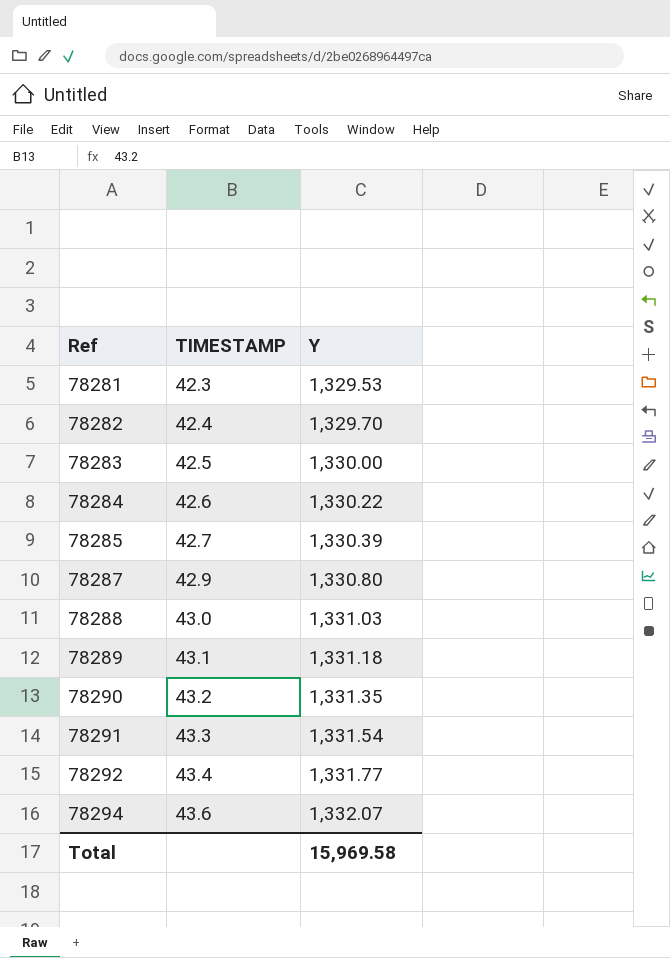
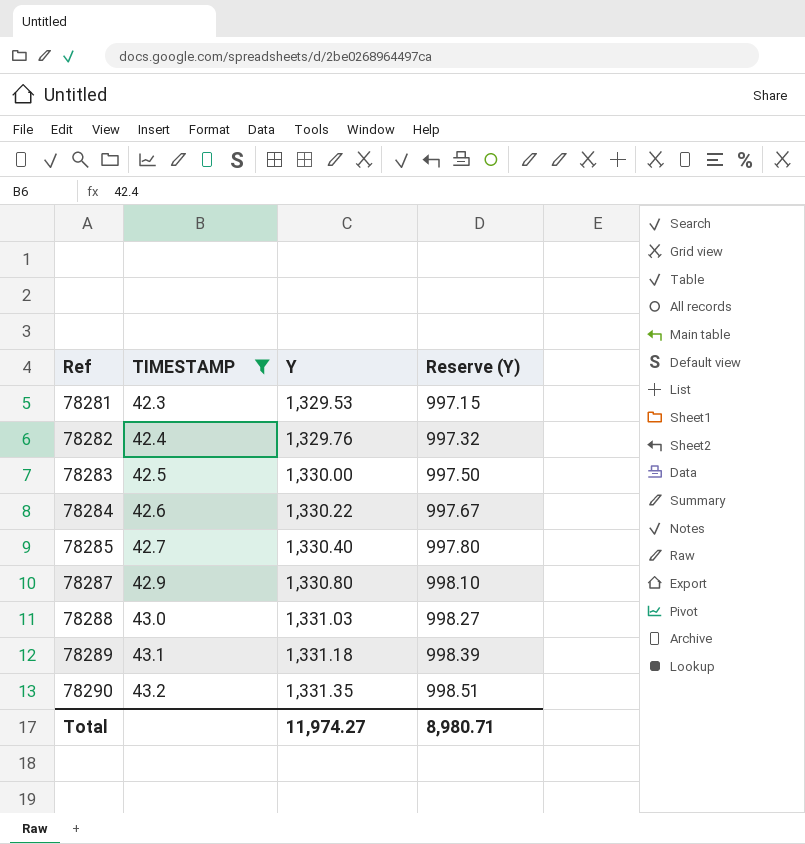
filter: none -> TIMESTAMP <= 43.2
column Reserve (Y) | formula: none -> [Y] * 0.75
78282 | Y: 1,329.70 -> 1,329.76
78285 | Y: 1,330.39 -> 1,330.40
Total | Y: 15,969.58 -> 11,974.27

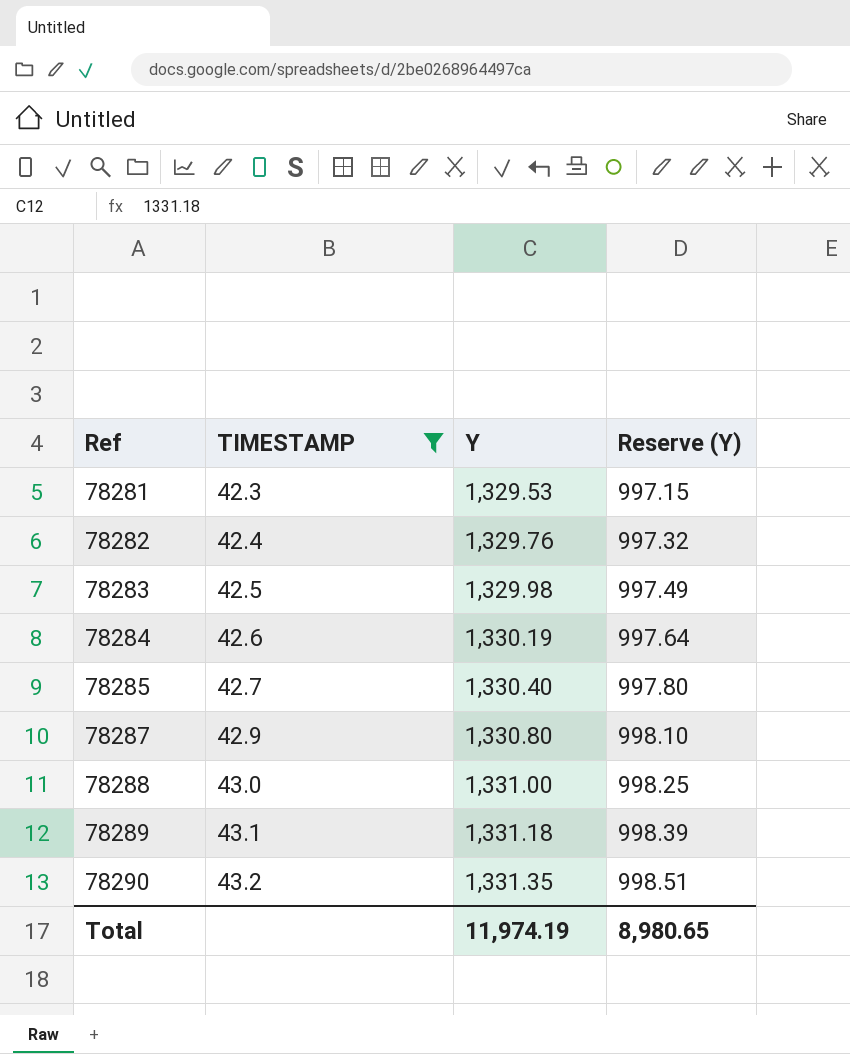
78283 | Y: 1,330.00 -> 1,329.98
78283 | Reserve (Y): 997.50 -> 997.49
78284 | Y: 1,330.22 -> 1,330.19
78284 | Reserve (Y): 997.67 -> 997.64
78288 | Y: 1,331.03 -> 1,331.00
78288 | Reserve (Y): 998.27 -> 998.25
Total | Y: 11,974.27 -> 11,974.19
Total | Reserve (Y): 8,980.71 -> 8,980.65

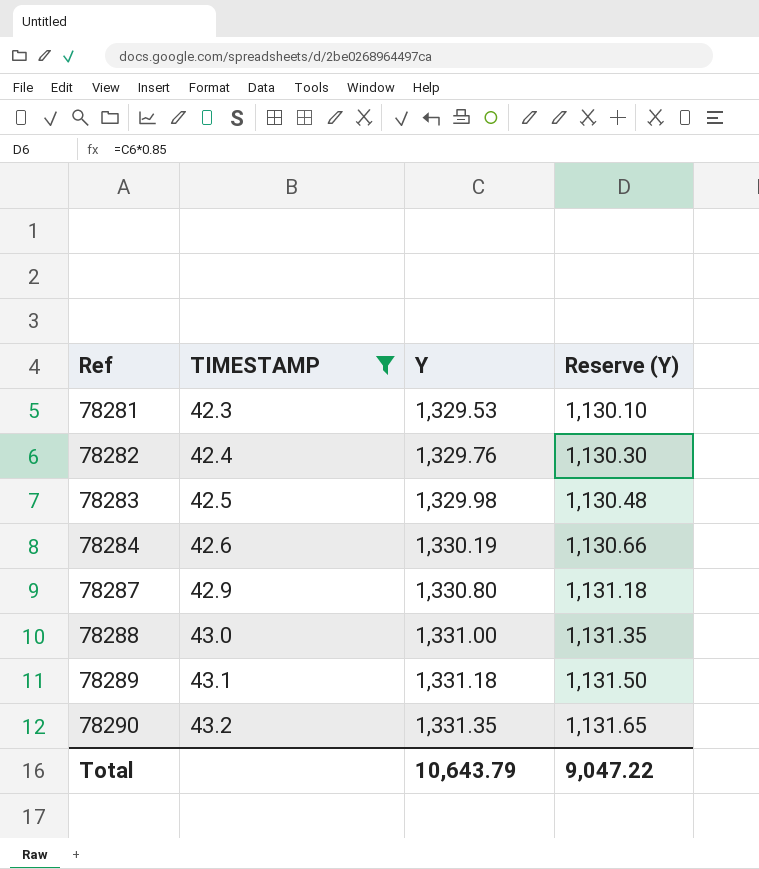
column Reserve (Y) | formula: [Y] * 0.75 -> [Y] * 0.85
row 78285: 42.7 | 1,330.40 | 997.80 -> none
Total | Y: 11,974.19 -> 10,643.79
Total | Reserve (Y): 8,980.65 -> 9,047.22

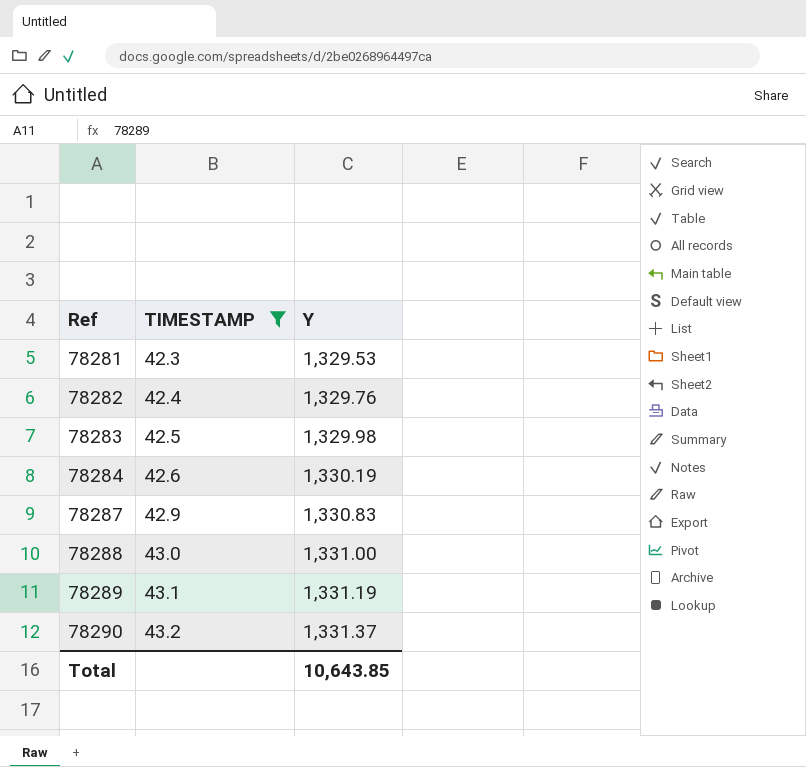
column Reserve (Y) | formula: [Y] * 0.85 -> none
78287 | Y: 1,330.80 -> 1,330.83
78289 | Y: 1,331.18 -> 1,331.19
78290 | Y: 1,331.35 -> 1,331.37
Total | Y: 10,643.79 -> 10,643.85

